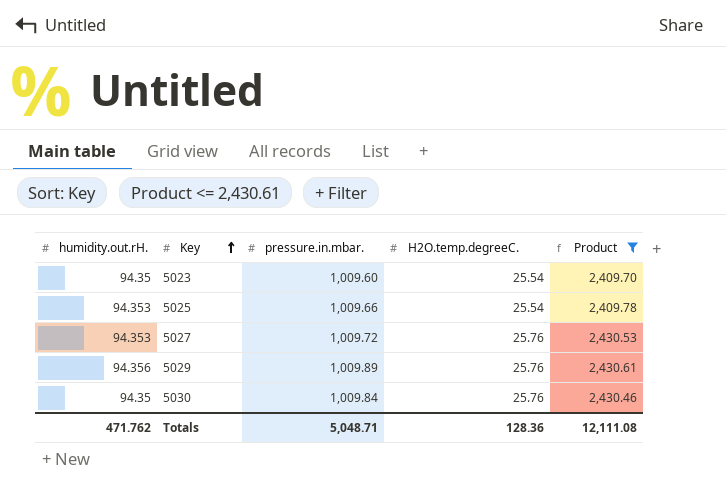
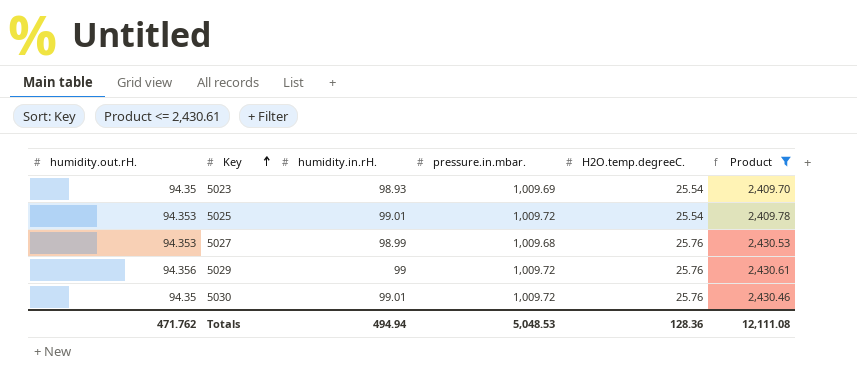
column humidity.in.rH. | position: none -> 3
5023 | pressure.in.mbar.: 1,009.60 -> 1,009.69
5025 | pressure.in.mbar.: 1,009.66 -> 1,009.72
5027 | pressure.in.mbar.: 1,009.72 -> 1,009.68
5029 | pressure.in.mbar.: 1,009.89 -> 1,009.72
5030 | pressure.in.mbar.: 1,009.84 -> 1,009.72
Totals | pressure.in.mbar.: 5,048.71 -> 5,048.53

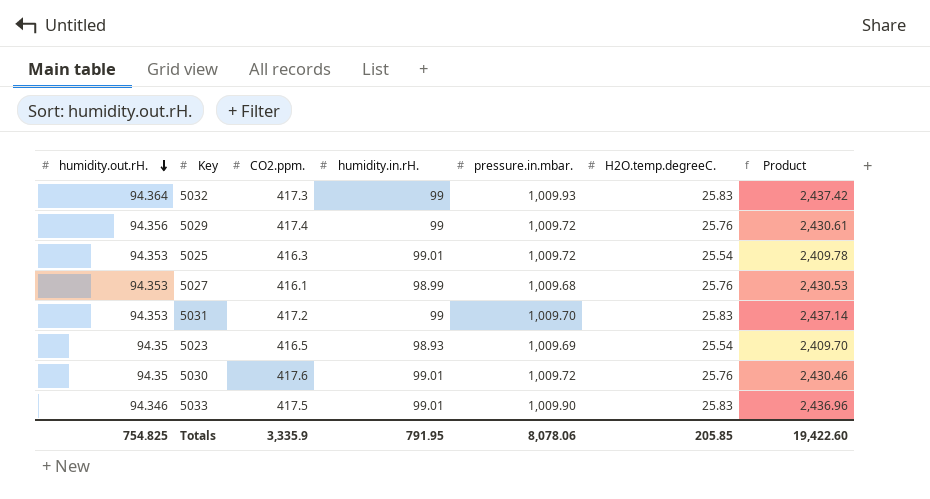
filter: Product <= 2,430.61 -> none
row order: Key ascending -> humidity.out.rH. descending
column CO2.ppm. | position: none -> 3
Totals | humidity.out.rH.: 471.762 -> 754.825
Totals | humidity.in.rH.: 494.94 -> 791.95
Totals | pressure.in.mbar.: 5,048.53 -> 8,078.06
Totals | H2O.temp.degreeC.: 128.36 -> 205.85
Totals | Product: 12,111.08 -> 19,422.60

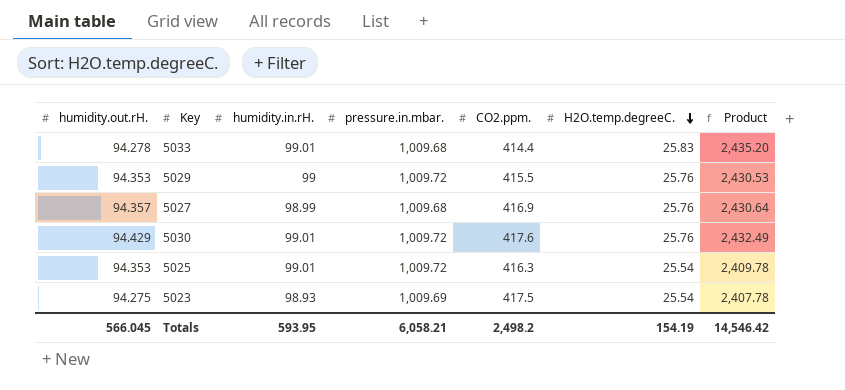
row order: humidity.out.rH. descending -> H2O.temp.degreeC. descending
column CO2.ppm. | position: 3 -> 5
row 5032: 94.364 | 417.3 | 99 | 1,009.93 | 25.83 | 2,437.42 -> none
row 5031: 94.353 | 417.2 | 99 | 1,009.70 | 25.83 | 2,437.14 -> none
5033 | humidity.out.rH.: 94.346 -> 94.278
5033 | pressure.in.mbar.: 1,009.90 -> 1,009.68
5033 | CO2.ppm.: 417.5 -> 414.4
5033 | Product: 2,436.96 -> 2,435.20
5029 | humidity.out.rH.: 94.356 -> 94.353
5029 | CO2.ppm.: 417.4 -> 415.5
5029 | Product: 2,430.61 -> 2,430.53
5027 | humidity.out.rH.: 94.353 -> 94.357
5027 | CO2.ppm.: 416.1 -> 416.9
5027 | Product: 2,430.53 -> 2,430.64
5030 | humidity.out.rH.: 94.35 -> 94.429
5030 | Product: 2,430.46 -> 2,432.49
5023 | humidity.out.rH.: 94.35 -> 94.275
5023 | CO2.ppm.: 416.5 -> 417.5
5023 | Product: 2,409.70 -> 2,407.78
Totals | humidity.out.rH.: 754.825 -> 566.045
Totals | humidity.in.rH.: 791.95 -> 593.95
Totals | pressure.in.mbar.: 8,078.06 -> 6,058.21
Totals | CO2.ppm.: 3,335.9 -> 2,498.2
Totals | H2O.temp.degreeC.: 205.85 -> 154.19
Totals | Product: 19,422.60 -> 14,546.42

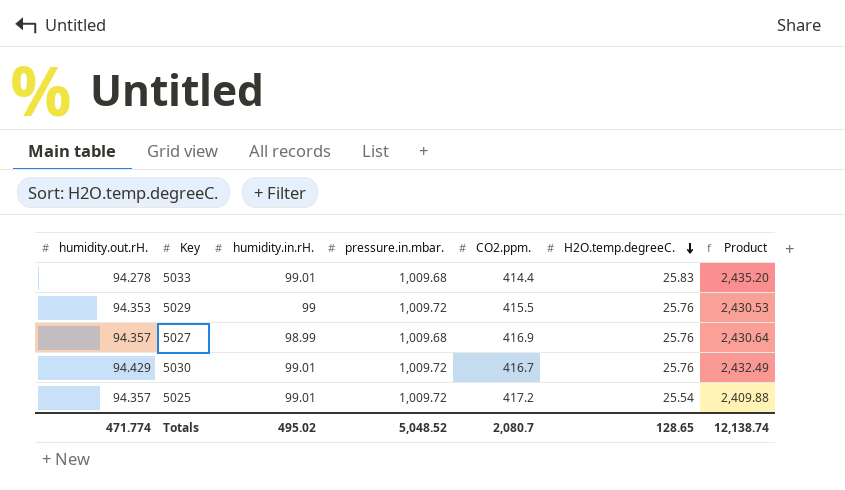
row 5023: 94.275 | 98.93 | 1,009.69 | 417.5 | 25.54 | 2,407.78 -> none
5030 | CO2.ppm.: 417.6 -> 416.7
5025 | humidity.out.rH.: 94.353 -> 94.357
5025 | CO2.ppm.: 416.3 -> 417.2
5025 | Product: 2,409.78 -> 2,409.88
Totals | humidity.out.rH.: 566.045 -> 471.774
Totals | humidity.in.rH.: 593.95 -> 495.02
Totals | pressure.in.mbar.: 6,058.21 -> 5,048.52
Totals | CO2.ppm.: 2,498.2 -> 2,080.7
Totals | H2O.temp.degreeC.: 154.19 -> 128.65
Totals | Product: 14,546.42 -> 12,138.74

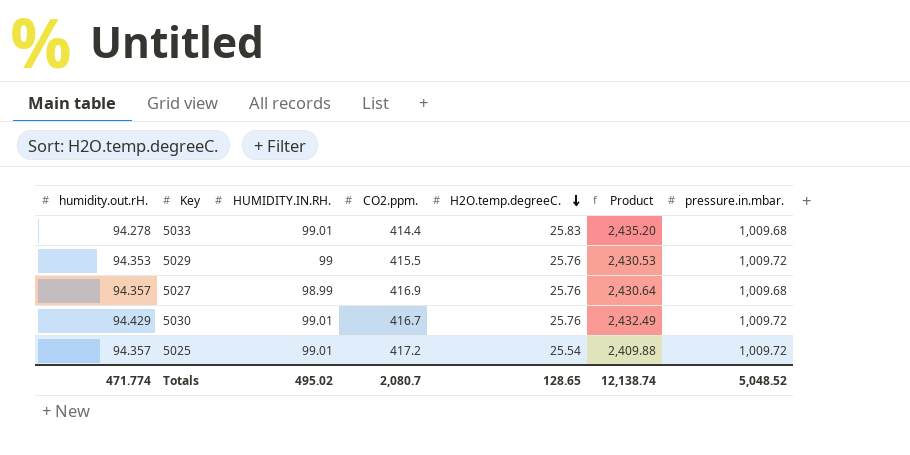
column name: humidity.in.rH. -> HUMIDITY.IN.RH.
column pressure.in.mbar. | position: 4 -> 7

